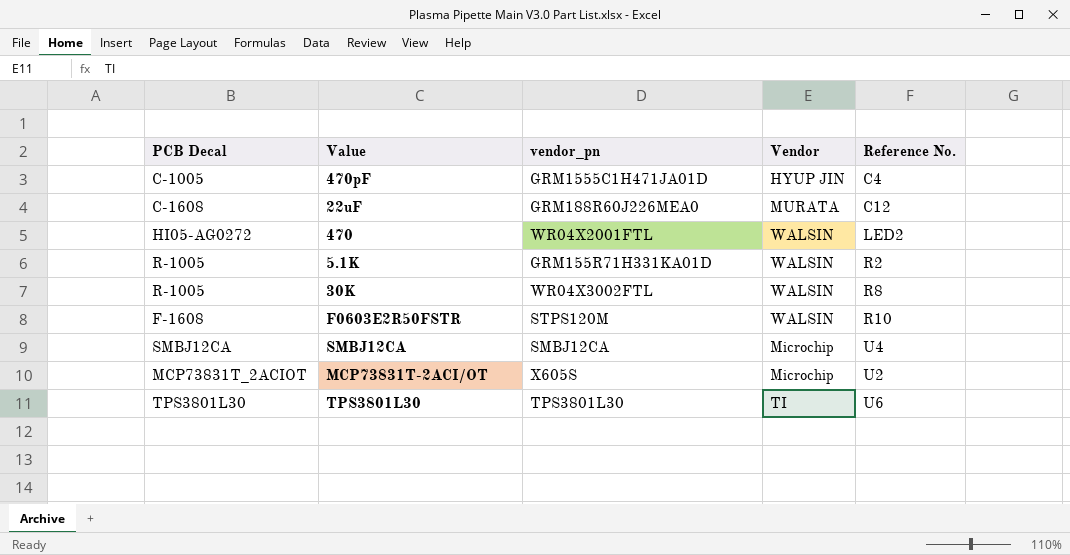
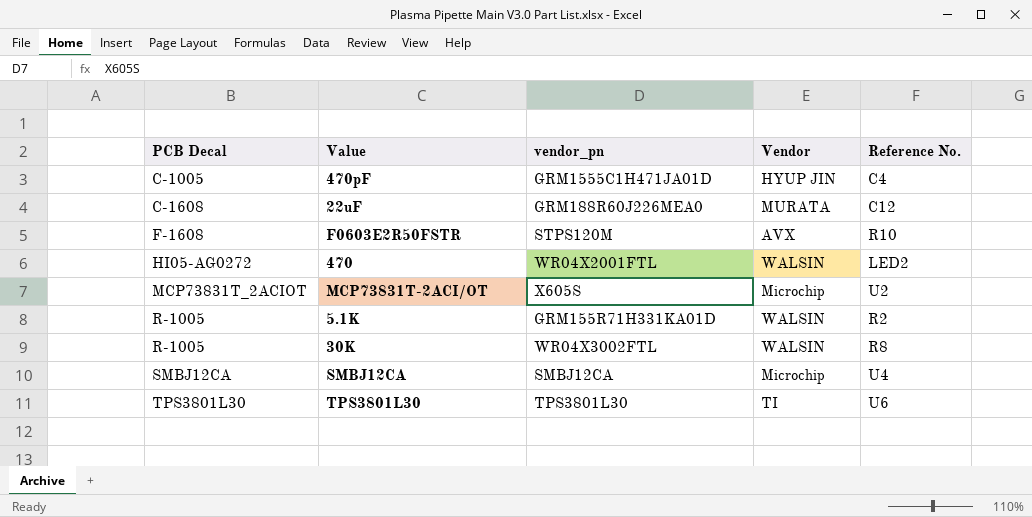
row order: none -> PCB Decal ascending
F0603E2R50FSTR | Vendor: WALSIN -> AVX

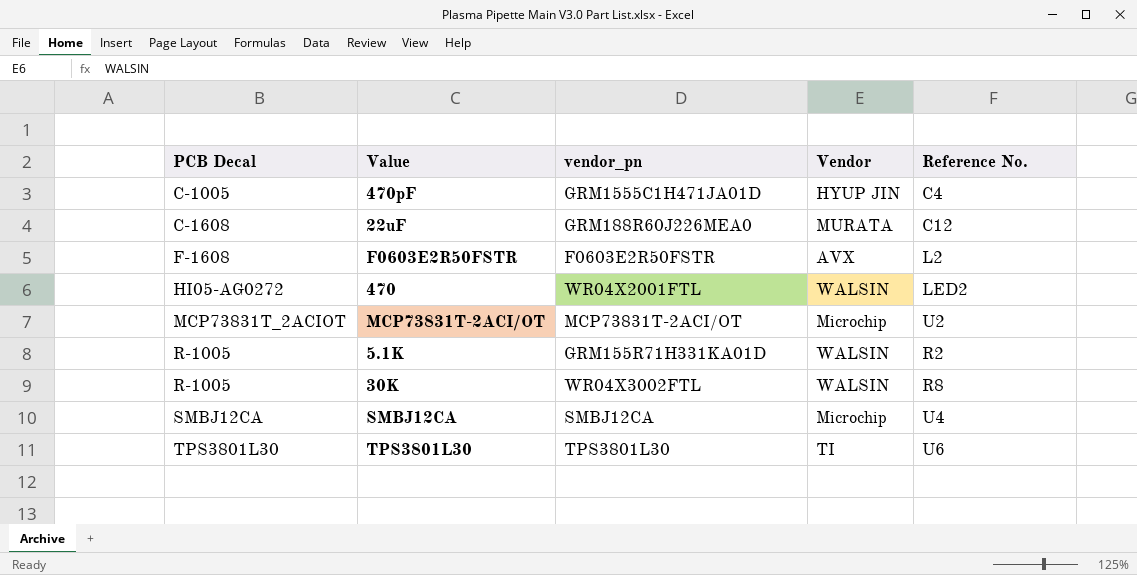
F0603E2R50FSTR | vendor_pn: STPS120M -> F0603E2R50FSTR
F0603E2R50FSTR | Reference No.: R10 -> L2
MCP73831T-2ACI/OT | vendor_pn: X605S -> MCP73831T-2ACI/OT

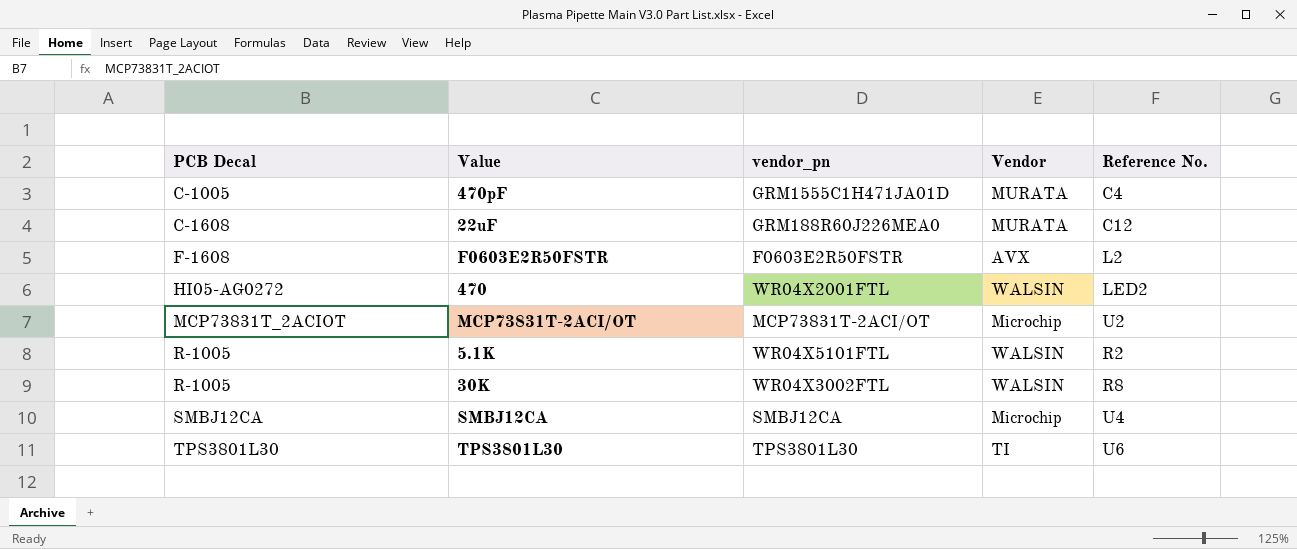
470pF | Vendor: HYUP JIN -> MURATA
5.1K | vendor_pn: GRM155R71H331KA01D -> WR04X5101FTL

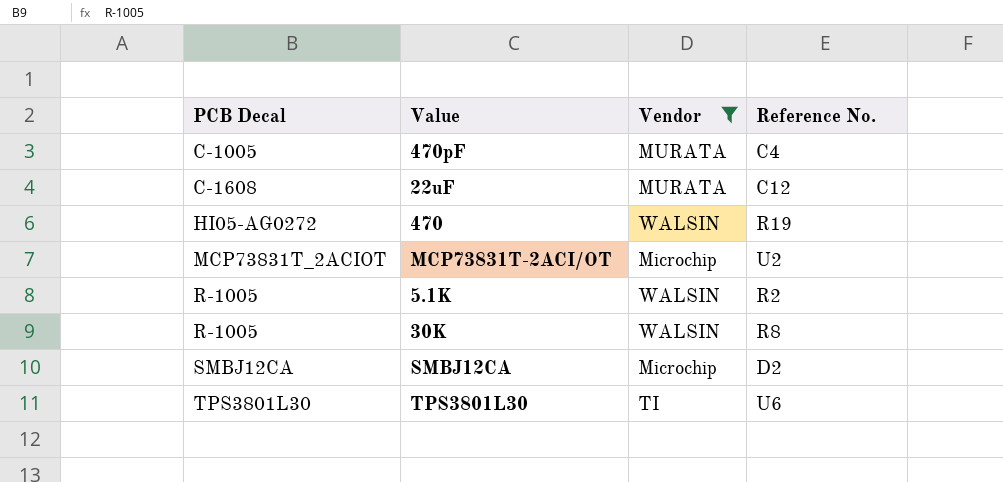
filter: none -> Vendor != AVX
column vendor_pn | position: 3 -> none
470 | Reference No.: LED2 -> R19
SMBJ12CA | Reference No.: U4 -> D2

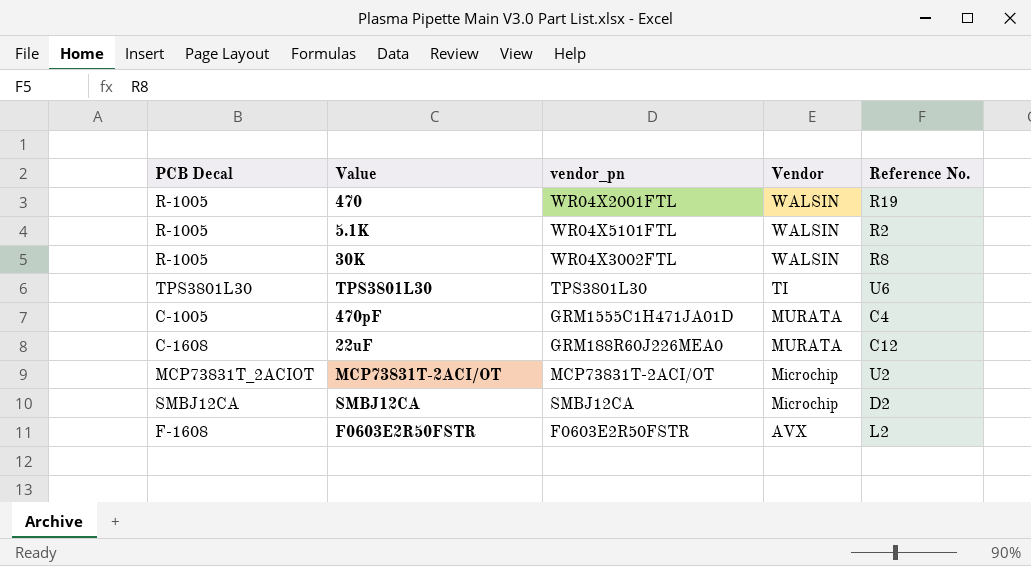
filter: Vendor != AVX -> none
row order: PCB Decal ascending -> Vendor descending
column vendor_pn | position: none -> 3
470 | PCB Decal: HI05-AG0272 -> R-1005

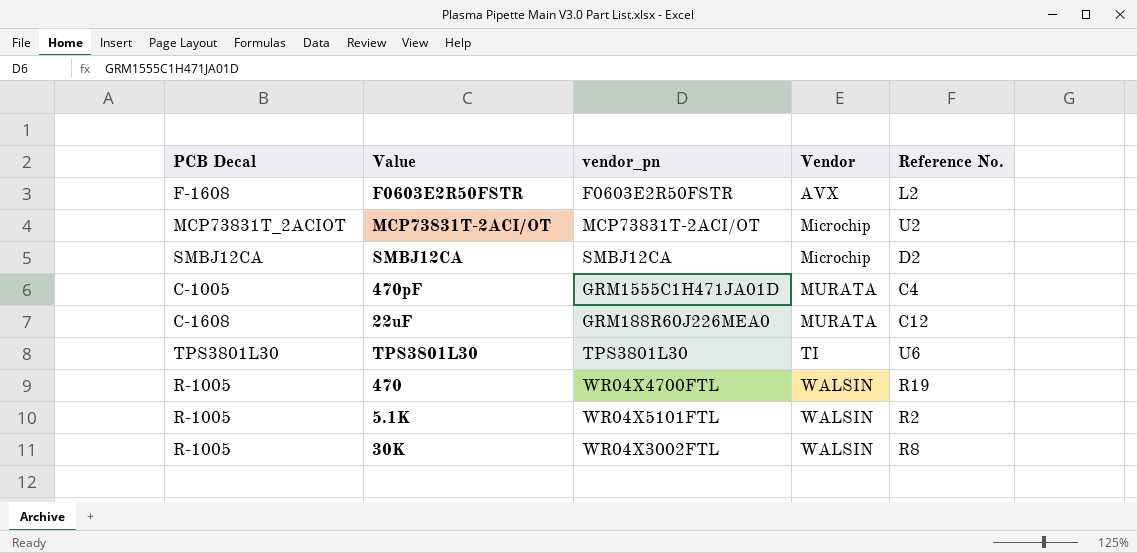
row order: Vendor descending -> Vendor ascending
470 | vendor_pn: WR04X2001FTL -> WR04X4700FTL

